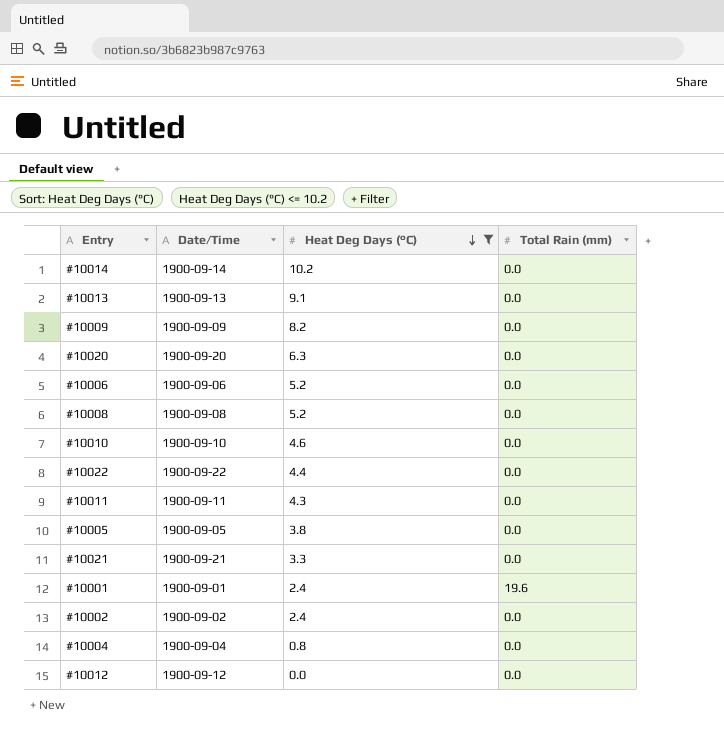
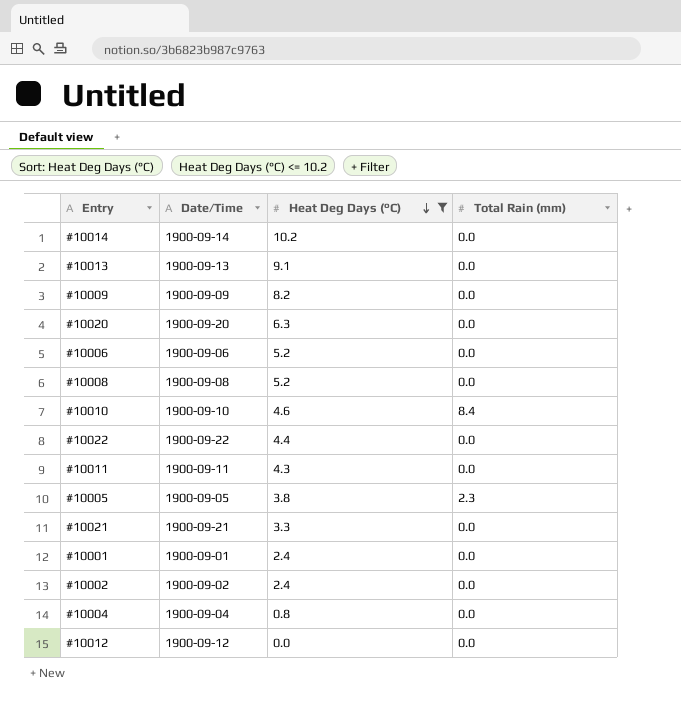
#10010 | Total Rain (mm): 0.0 -> 8.4
#10005 | Total Rain (mm): 0.0 -> 2.3
#10001 | Total Rain (mm): 19.6 -> 0.0

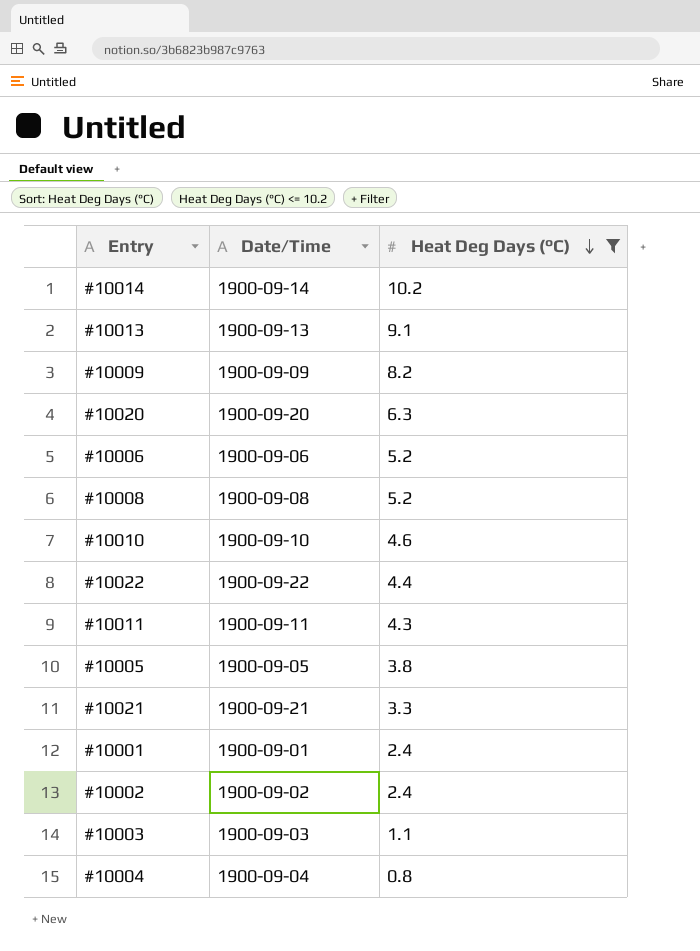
column Total Rain (mm) | position: 4 -> none
row #10012: 1900-09-12 | 0.0 | 0.0 -> none
row #10003: none -> 1900-09-03 | 1.1

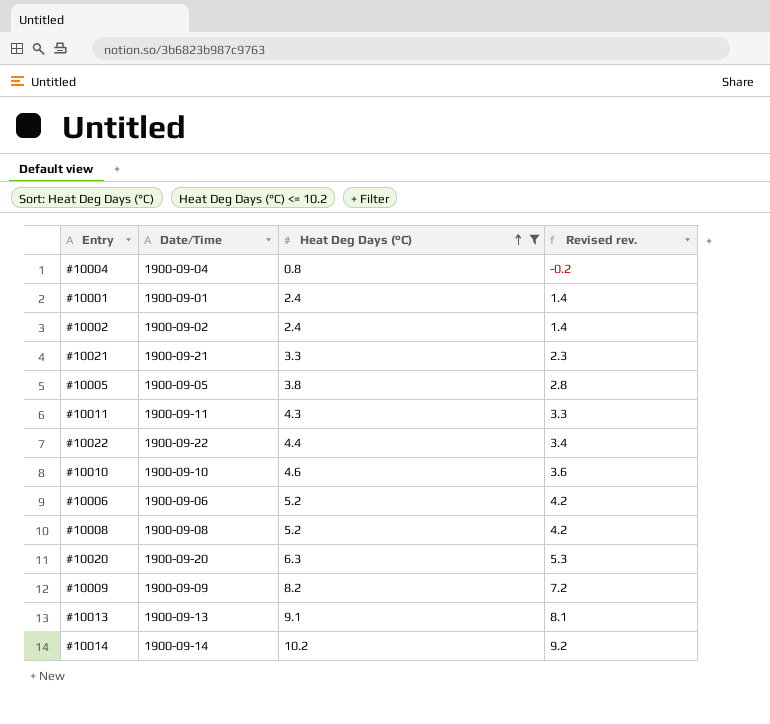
row order: Heat Deg Days (°C) descending -> Heat Deg Days (°C) ascending
column Revised rev. | formula: none -> [Heat Deg Days (°C)] - 1
row #10003: 1900-09-03 | 1.1 -> none

